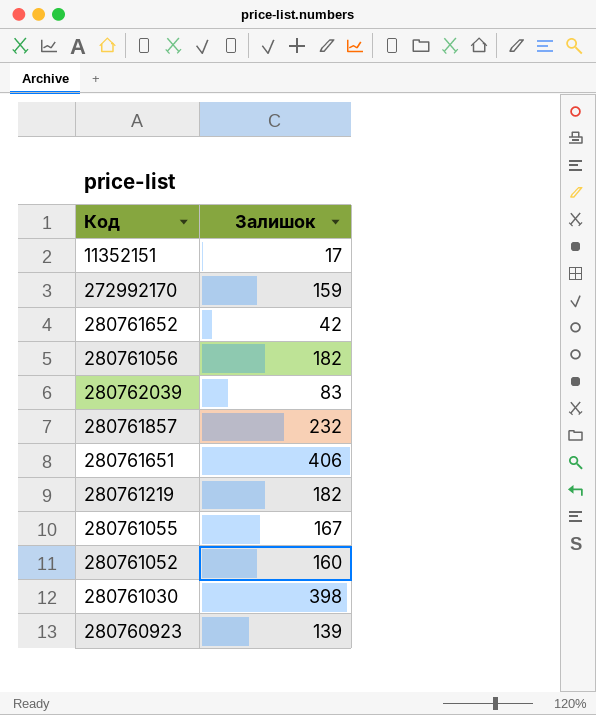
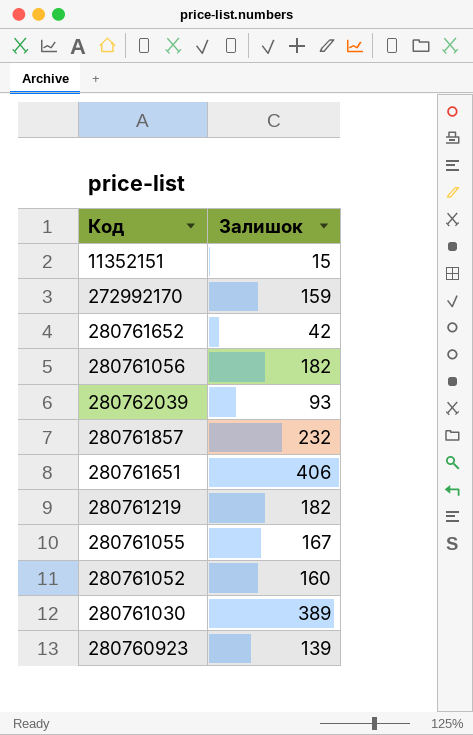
11352151 | Залишок: 17 -> 15
280762039 | Залишок: 83 -> 93
280761030 | Залишок: 398 -> 389

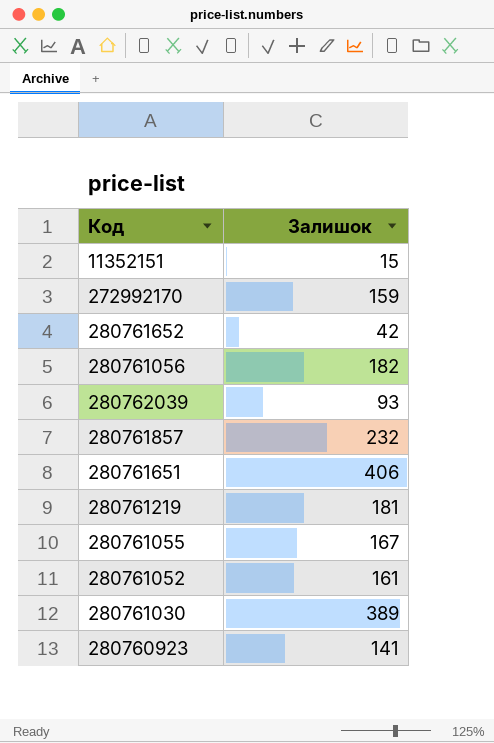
280761219 | Залишок: 182 -> 181
280761052 | Залишок: 160 -> 161
280760923 | Залишок: 139 -> 141

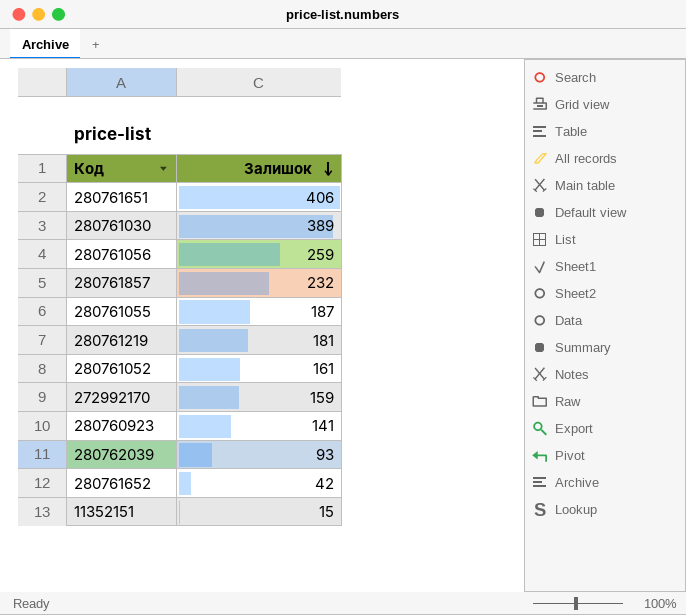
row order: none -> Залишок descending
280761056 | Залишок: 182 -> 259
280761055 | Залишок: 167 -> 187

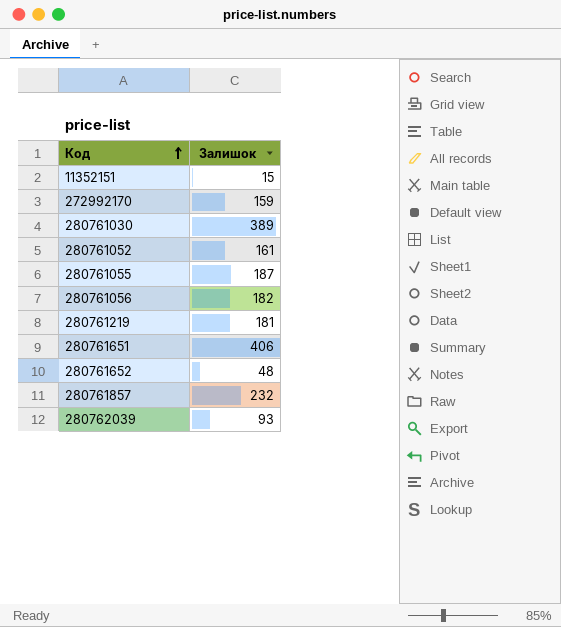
row order: Залишок descending -> Код ascending
row 280760923: 141 -> none
280761056 | Залишок: 259 -> 182
280761652 | Залишок: 42 -> 48

